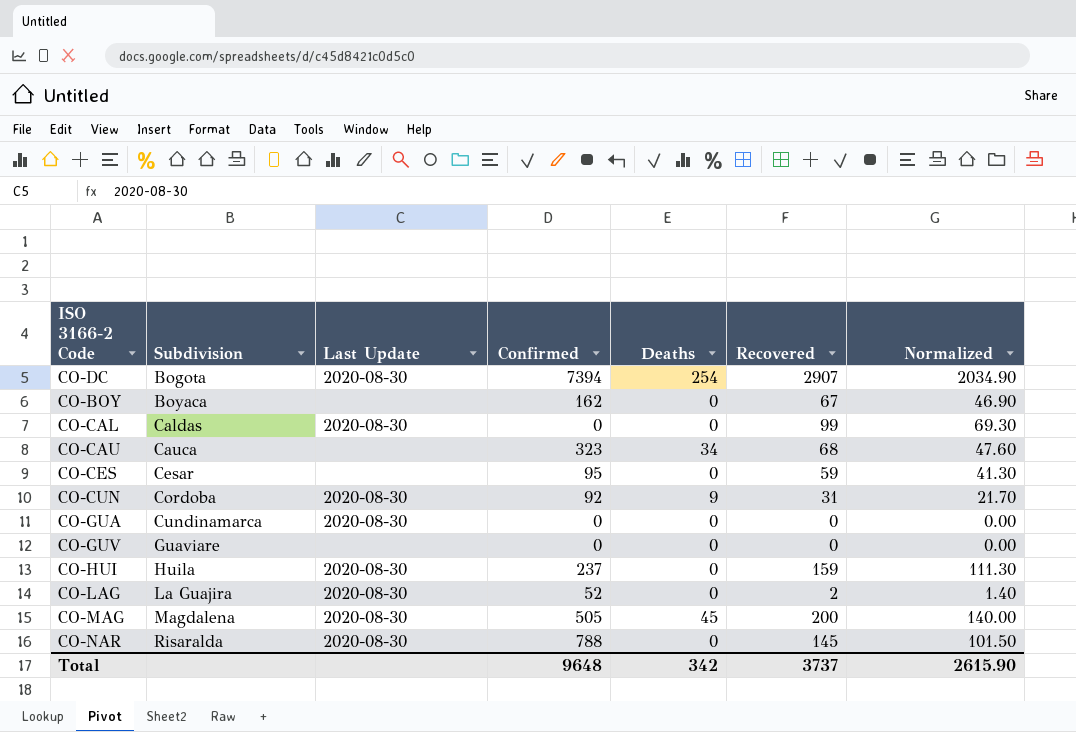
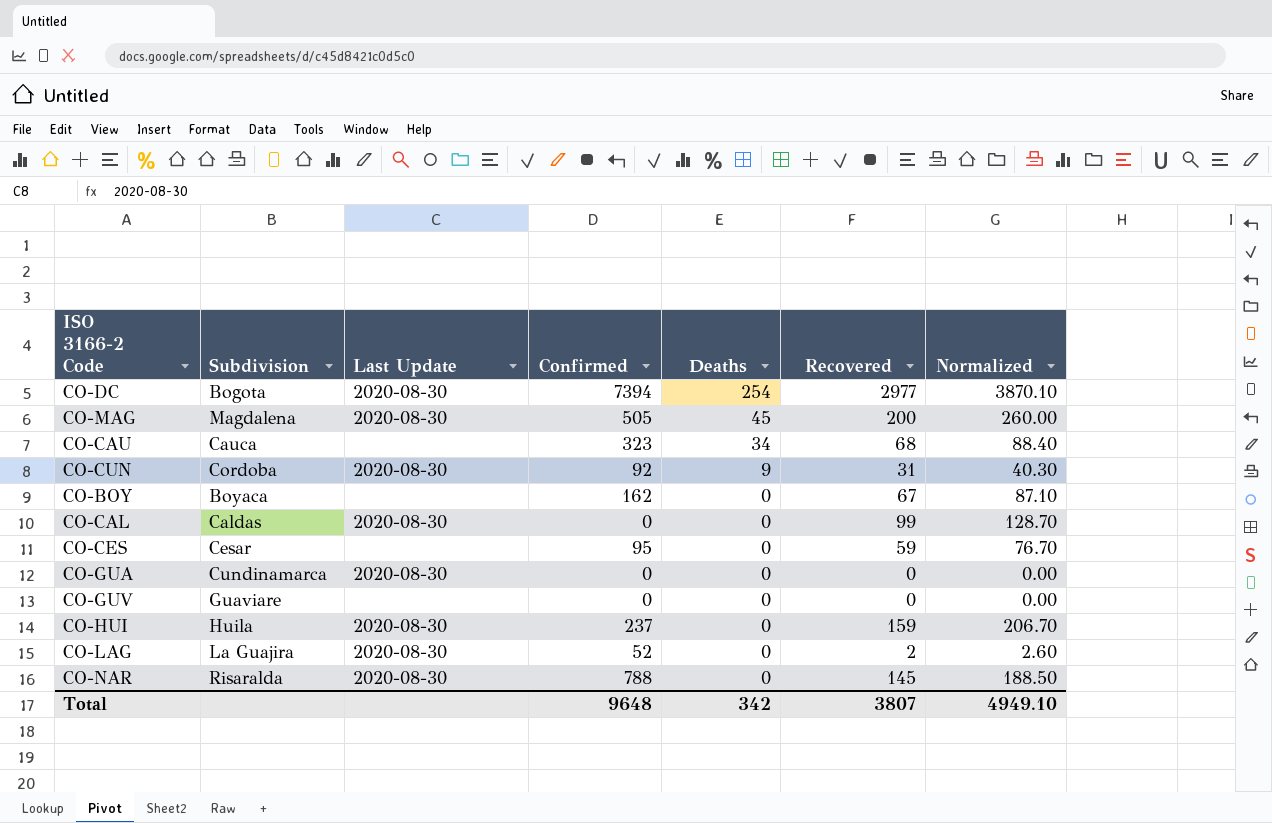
row order: Subdivision ascending -> Deaths descending
column Normalized | formula: [Recovered] * 0.7 -> [Recovered] * 1.3
CO-DC | Recovered: 2907 -> 2977
Total | Recovered: 3737 -> 3807
Total | Normalized: 2615.90 -> 4949.10

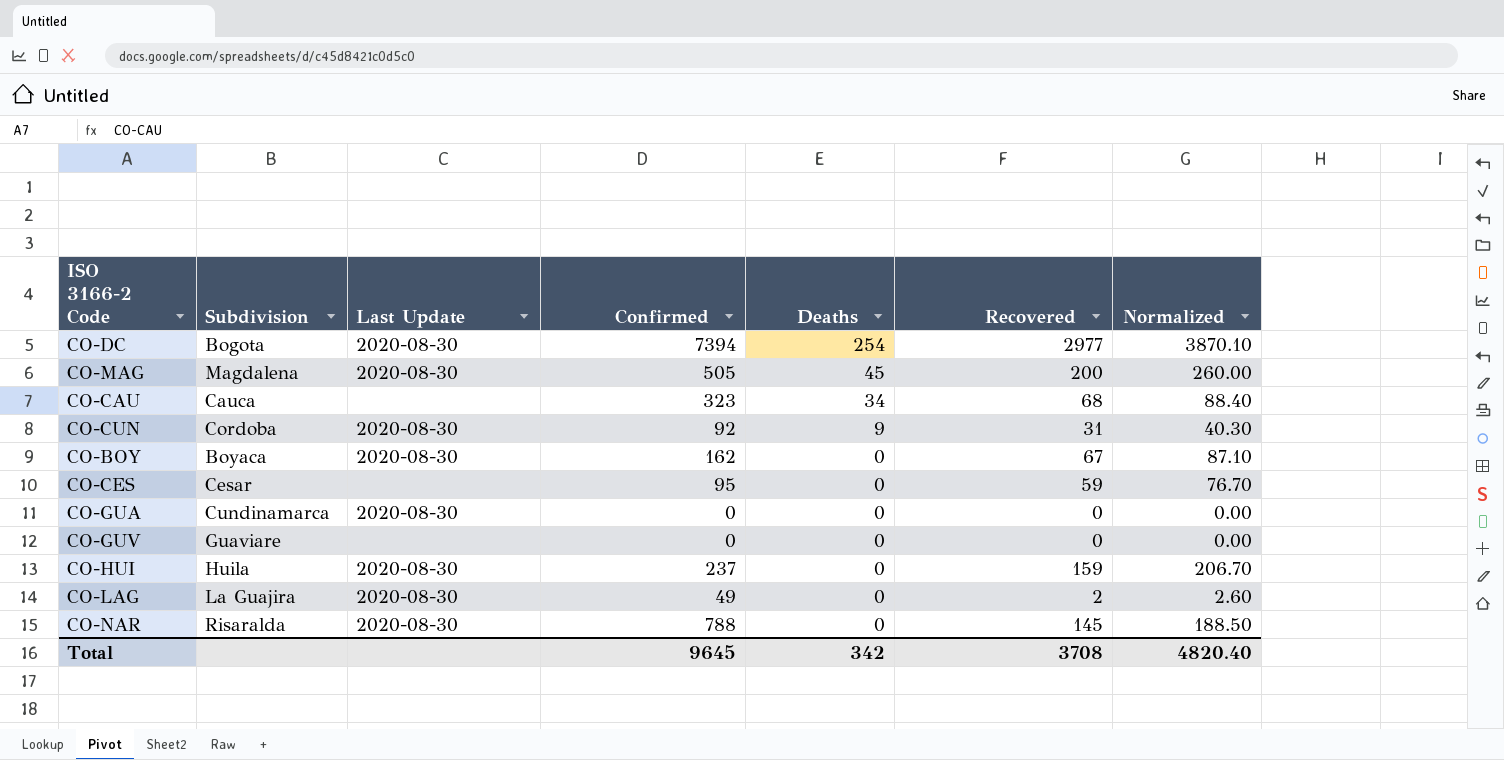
row CO-CAL: Caldas | 2020-08-30 | 0 | 0 | 99 | 128.70 -> none
CO-BOY | Last Update: none -> 2020-08-30
CO-LAG | Confirmed: 52 -> 49
Total | Confirmed: 9648 -> 9645
Total | Recovered: 3807 -> 3708
Total | Normalized: 4949.10 -> 4820.40

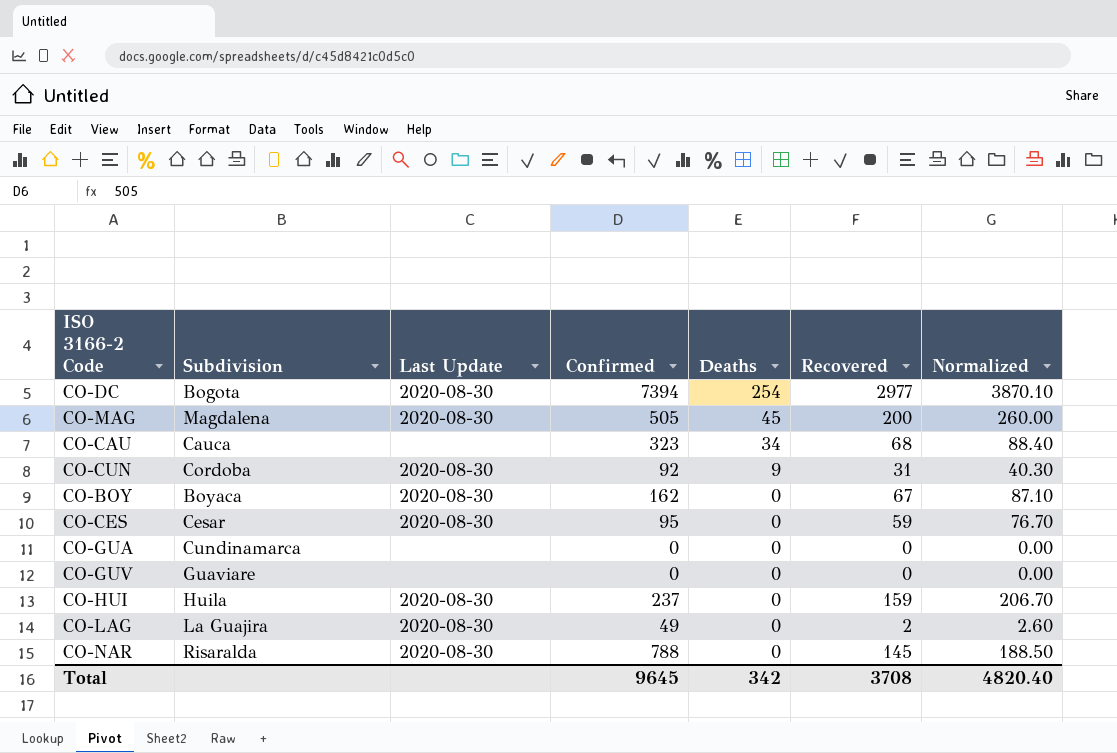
CO-CES | Last Update: none -> 2020-08-30
CO-GUA | Last Update: 2020-08-30 -> none

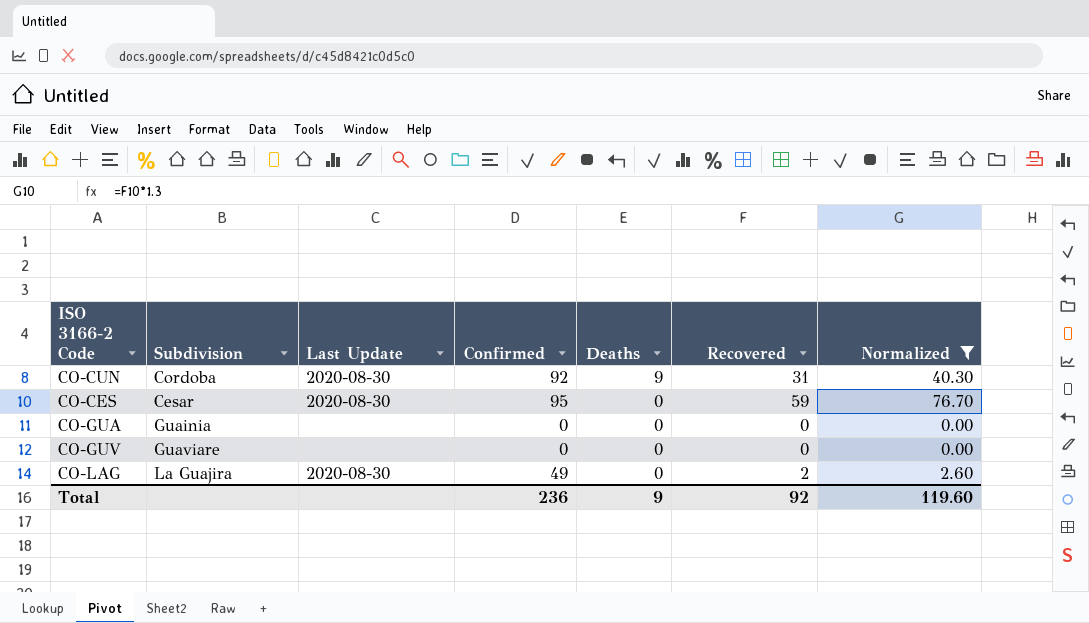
filter: none -> Normalized <= 76.70
CO-GUA | Subdivision: Cundinamarca -> Guainia
Total | Confirmed: 9645 -> 236
Total | Deaths: 342 -> 9
Total | Recovered: 3708 -> 92
Total | Normalized: 4820.40 -> 119.60

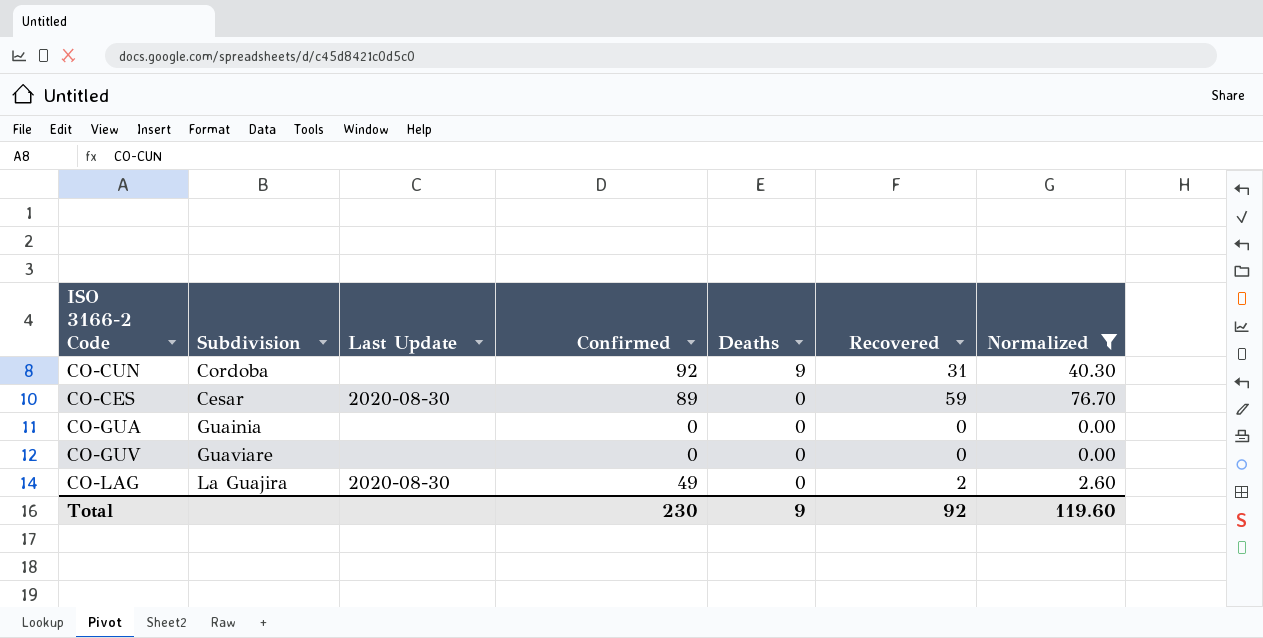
CO-CUN | Last Update: 2020-08-30 -> none
CO-CES | Confirmed: 95 -> 89
Total | Confirmed: 236 -> 230

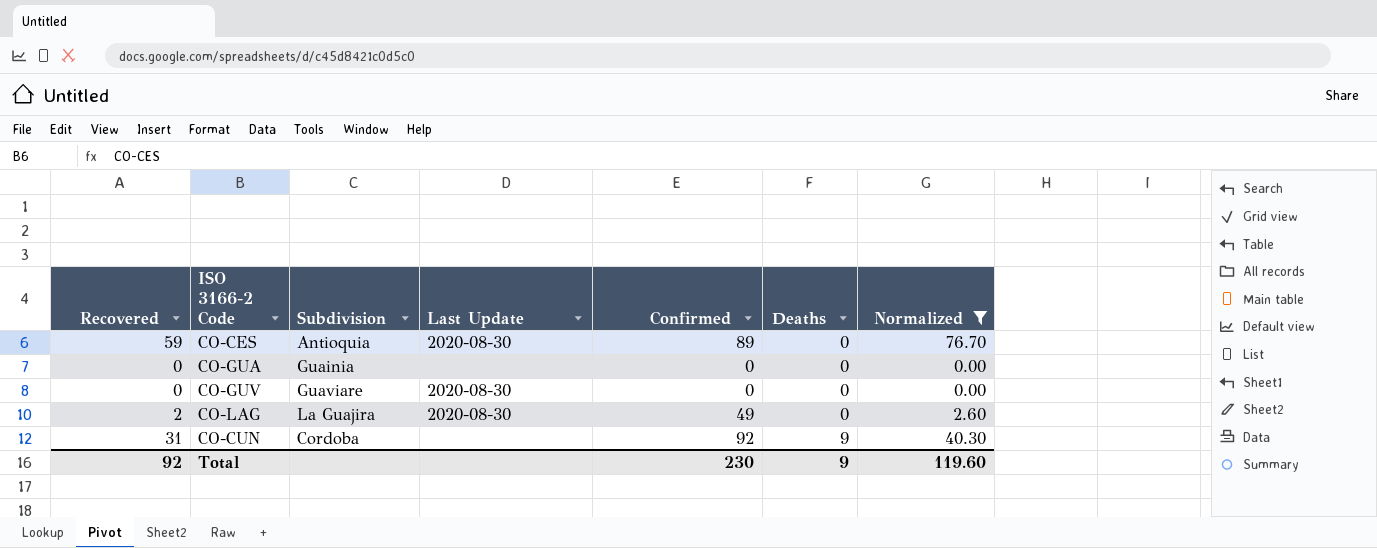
row order: Deaths descending -> Deaths ascending
column Recovered | position: 6 -> 1
CO-CES | Subdivision: Cesar -> Antioquia
CO-GUV | Last Update: none -> 2020-08-30

